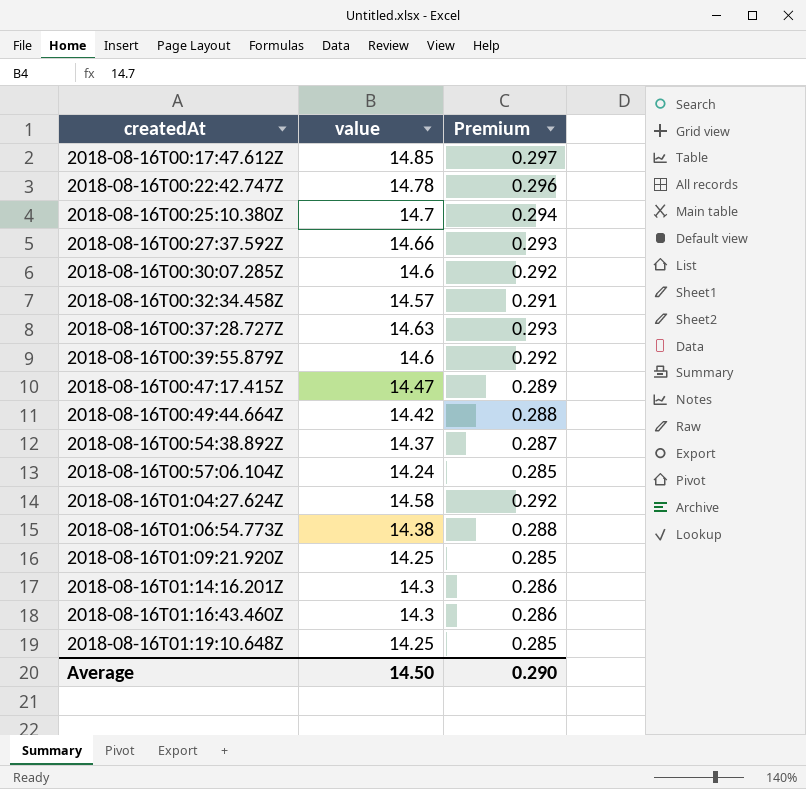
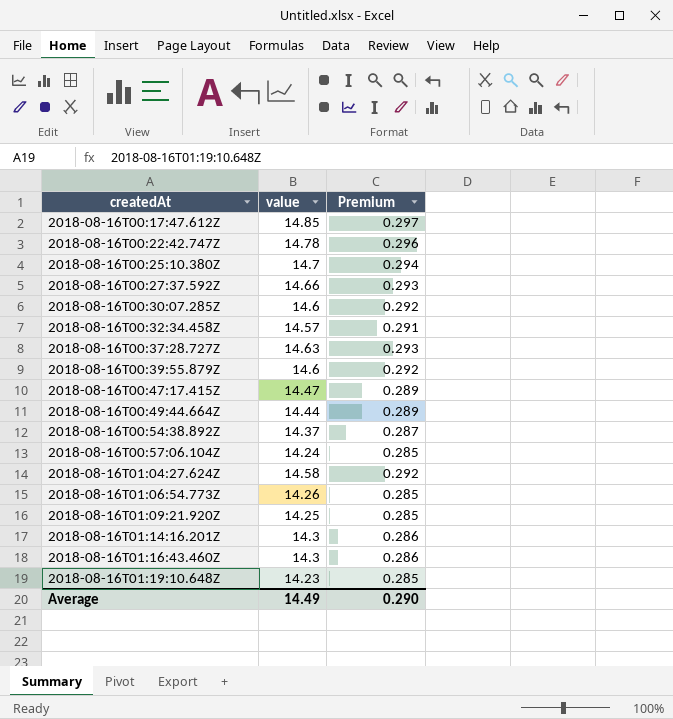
2018-08-16T00:49:44.664Z | value: 14.42 -> 14.44
2018-08-16T00:49:44.664Z | Premium: 0.288 -> 0.289
2018-08-16T01:06:54.773Z | value: 14.38 -> 14.26
2018-08-16T01:06:54.773Z | Premium: 0.288 -> 0.285
2018-08-16T01:19:10.648Z | value: 14.25 -> 14.23
Average | value: 14.50 -> 14.49

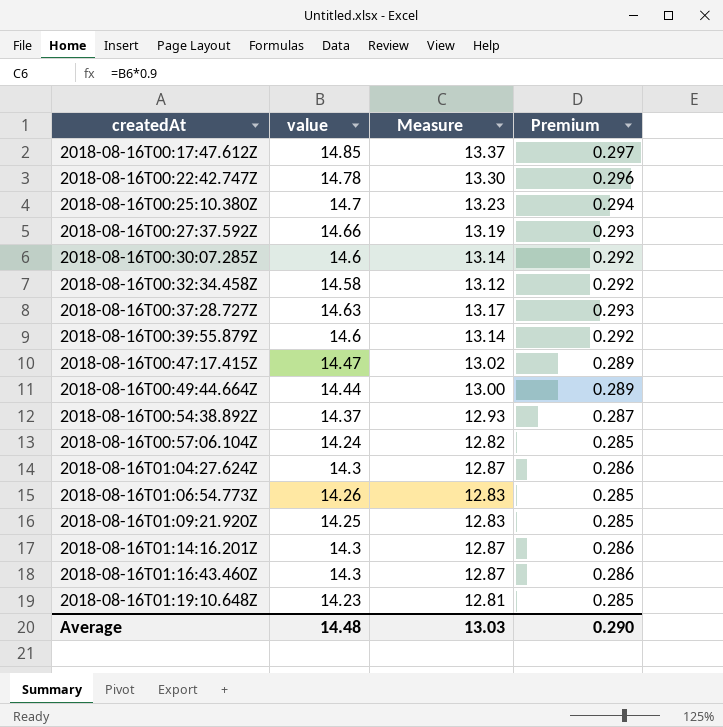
column Measure | formula: none -> [value] * 0.9
2018-08-16T00:32:34.458Z | value: 14.57 -> 14.58
2018-08-16T00:32:34.458Z | Premium: 0.291 -> 0.292
2018-08-16T01:04:27.624Z | value: 14.58 -> 14.3
2018-08-16T01:04:27.624Z | Premium: 0.292 -> 0.286
Average | value: 14.49 -> 14.48

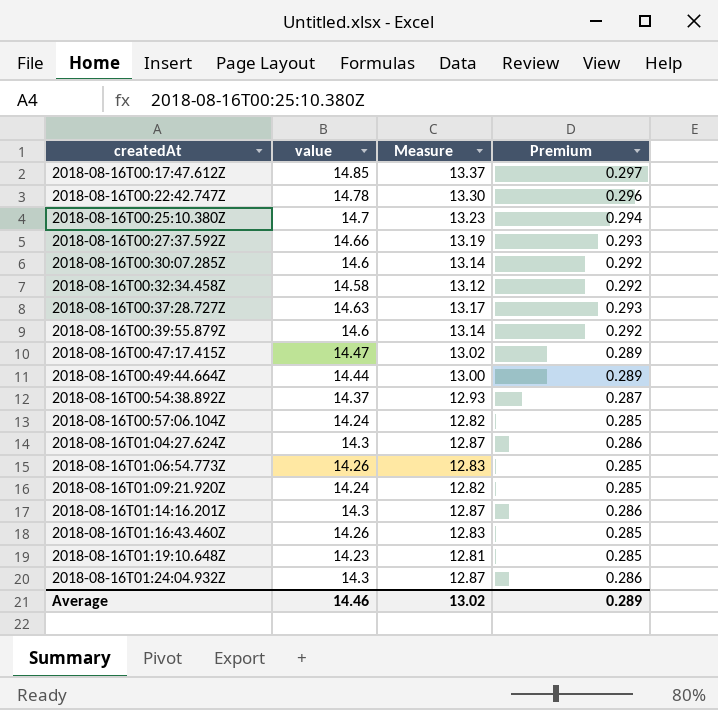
2018-08-16T01:09:21.920Z | value: 14.25 -> 14.24
2018-08-16T01:09:21.920Z | Measure: 12.83 -> 12.82
2018-08-16T01:16:43.460Z | value: 14.3 -> 14.26
2018-08-16T01:16:43.460Z | Measure: 12.87 -> 12.83
2018-08-16T01:16:43.460Z | Premium: 0.286 -> 0.285
row 2018-08-16T01:24:04.932Z: none -> 14.3 | 12.87 | 0.286
Average | value: 14.48 -> 14.46
Average | Measure: 13.03 -> 13.02
Average | Premium: 0.290 -> 0.289

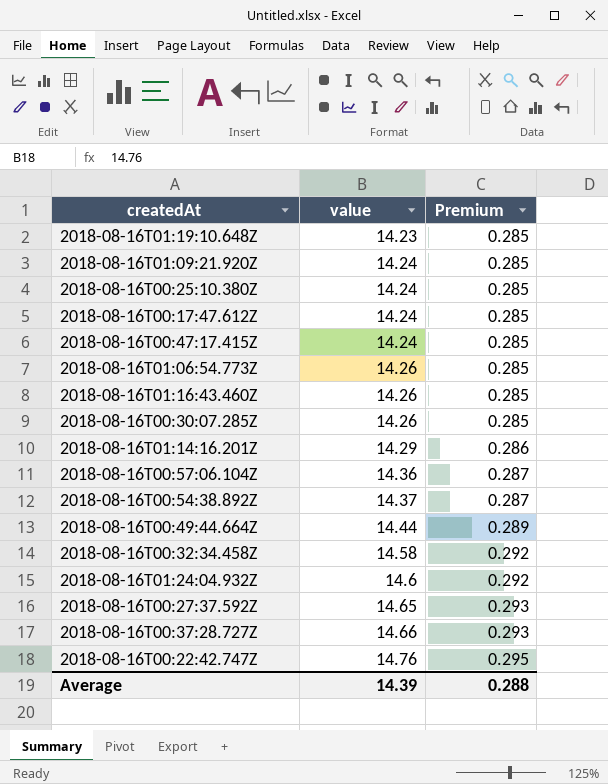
row order: createdAt ascending -> value ascending
column Measure | formula: [value] * 0.9 -> none
row 2018-08-16T00:39:55.879Z: 14.6 | 13.14 | 0.292 -> none
row 2018-08-16T01:04:27.624Z: 14.3 | 12.87 | 0.286 -> none
2018-08-16T00:25:10.380Z | value: 14.7 -> 14.24
2018-08-16T00:25:10.380Z | Premium: 0.294 -> 0.285
2018-08-16T00:17:47.612Z | value: 14.85 -> 14.24
2018-08-16T00:17:47.612Z | Premium: 0.297 -> 0.285
2018-08-16T00:47:17.415Z | value: 14.47 -> 14.24
2018-08-16T00:47:17.415Z | Premium: 0.289 -> 0.285
2018-08-16T00:30:07.285Z | value: 14.6 -> 14.26
2018-08-16T00:30:07.285Z | Premium: 0.292 -> 0.285
2018-08-16T01:14:16.201Z | value: 14.3 -> 14.29
2018-08-16T00:57:06.104Z | value: 14.24 -> 14.36
2018-08-16T00:57:06.104Z | Premium: 0.285 -> 0.287
2018-08-16T01:24:04.932Z | value: 14.3 -> 14.6
2018-08-16T01:24:04.932Z | Premium: 0.286 -> 0.292
2018-08-16T00:27:37.592Z | value: 14.66 -> 14.65
2018-08-16T00:37:28.727Z | value: 14.63 -> 14.66
2018-08-16T00:22:42.747Z | value: 14.78 -> 14.76
2018-08-16T00:22:42.747Z | Premium: 0.296 -> 0.295
Average | value: 14.46 -> 14.39
Average | Premium: 0.289 -> 0.288

